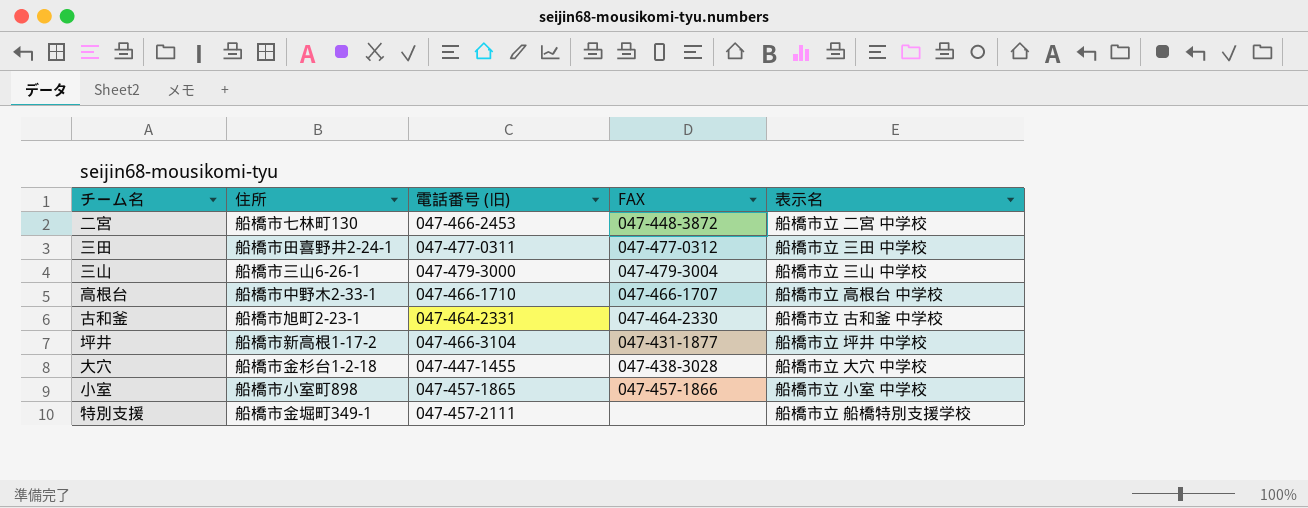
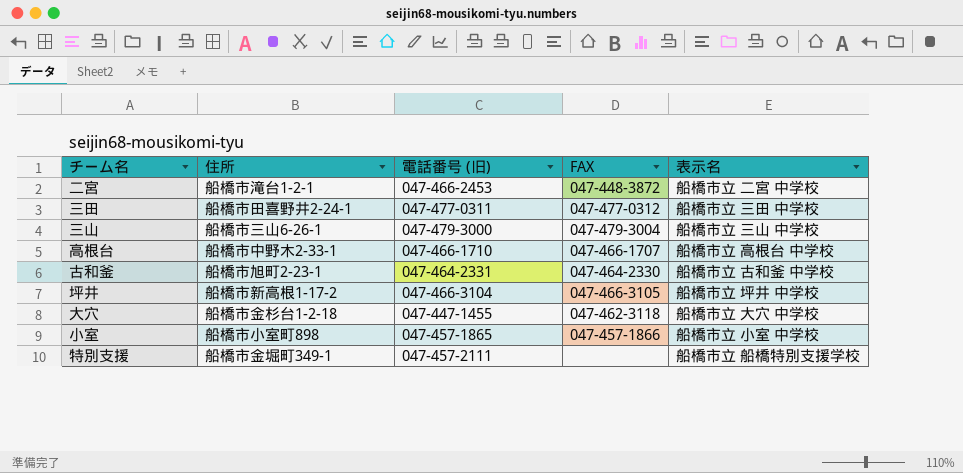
二宮 | 住所: 船橋市七林町130 -> 船橋市滝台1-2-1
坪井 | FAX: 047-431-1877 -> 047-466-3105
大穴 | FAX: 047-438-3028 -> 047-462-3118

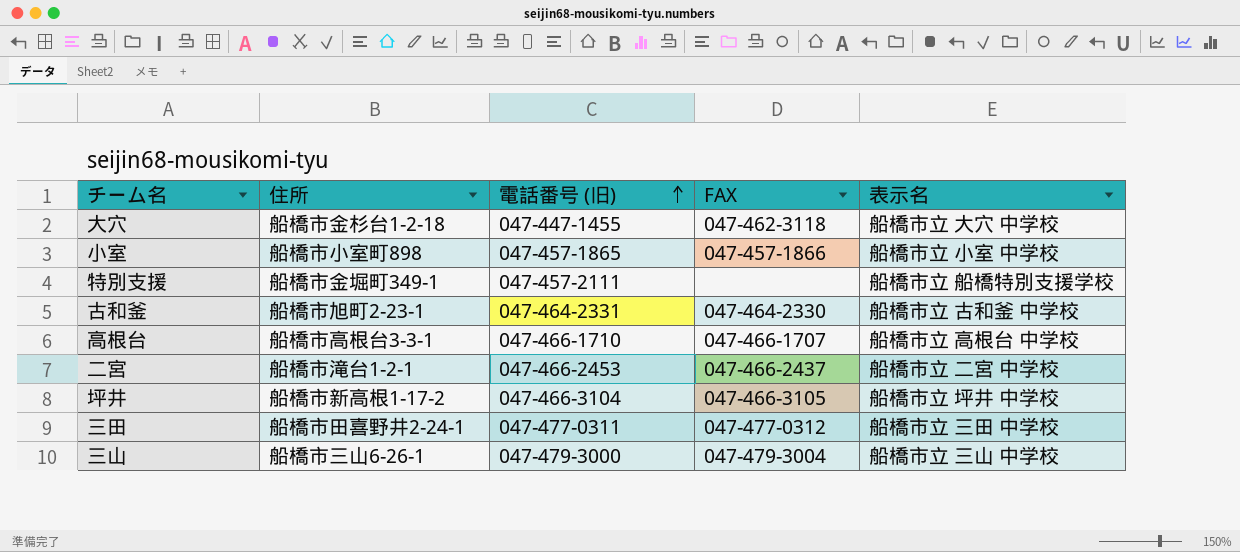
row order: none -> 電話番号 (旧) ascending
高根台 | 住所: 船橋市中野木2-33-1 -> 船橋市高根台3-3-1
二宮 | FAX: 047-448-3872 -> 047-466-2437

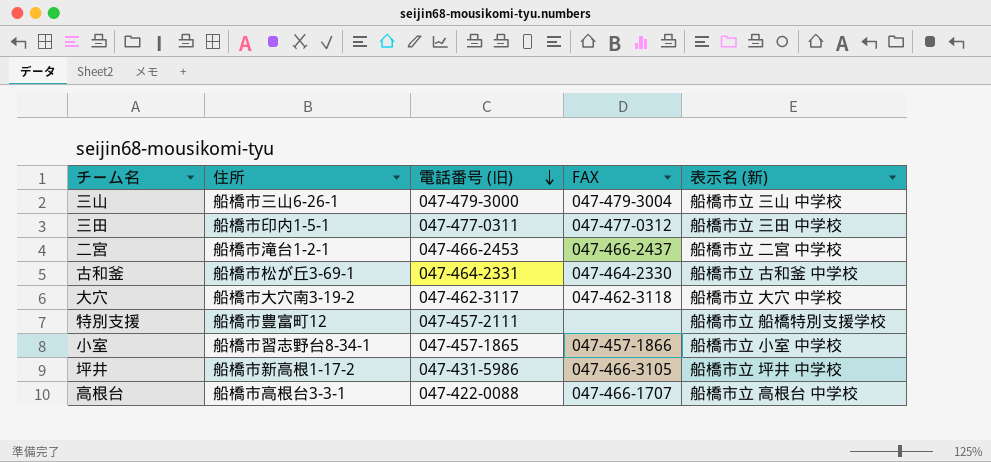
row order: 電話番号 (旧) ascending -> 電話番号 (旧) descending
column name: 表示名 -> 表示名 (新)
三田 | 住所: 船橋市田喜野井2-24-1 -> 船橋市印内1-5-1
古和釜 | 住所: 船橋市旭町2-23-1 -> 船橋市松が丘3-69-1
大穴 | 住所: 船橋市金杉台1-2-18 -> 船橋市大穴南3-19-2
大穴 | 電話番号 (旧): 047-447-1455 -> 047-462-3117
特別支援 | 住所: 船橋市金堀町349-1 -> 船橋市豊富町12
小室 | 住所: 船橋市小室町898 -> 船橋市習志野台8-34-1
坪井 | 電話番号 (旧): 047-466-3104 -> 047-431-5986
高根台 | 電話番号 (旧): 047-466-1710 -> 047-422-0088

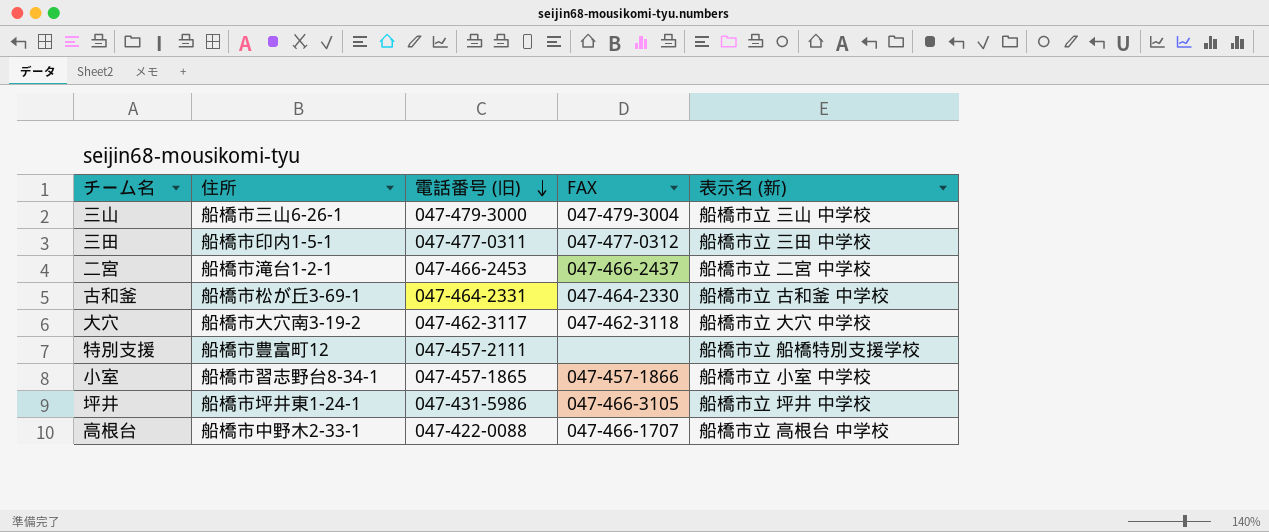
坪井 | 住所: 船橋市新高根1-17-2 -> 船橋市坪井東1-24-1
高根台 | 住所: 船橋市高根台3-3-1 -> 船橋市中野木2-33-1

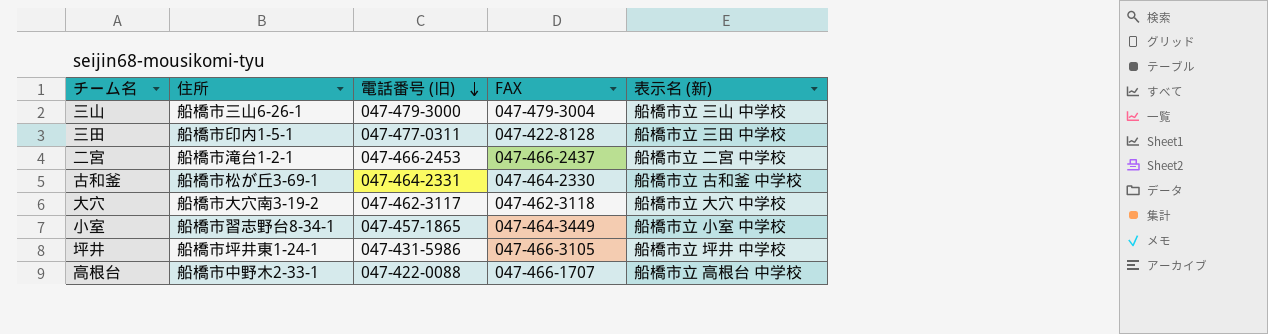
row 特別支援: 船橋市豊富町12 | 047-457-2111 | none | 船橋市立 船橋特別支援学校 -> none
三田 | FAX: 047-477-0312 -> 047-422-8128
小室 | FAX: 047-457-1866 -> 047-464-3449

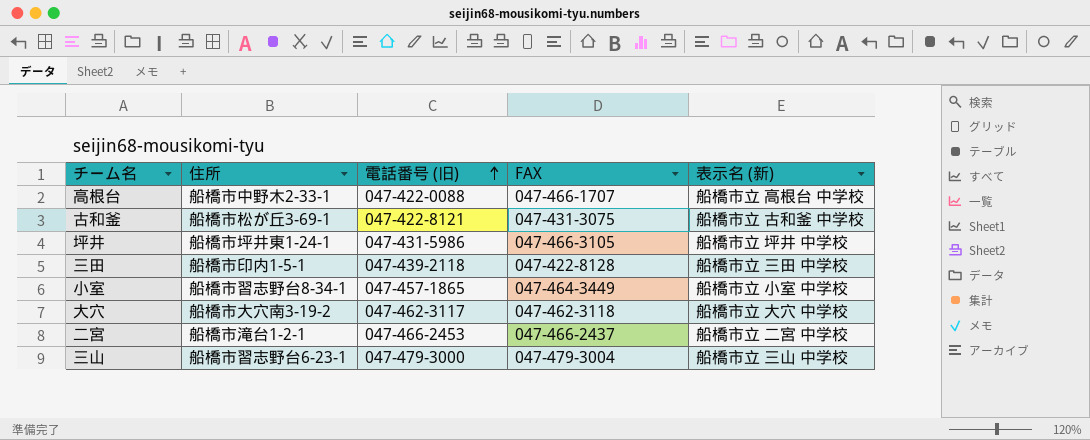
row order: 電話番号 (旧) descending -> 電話番号 (旧) ascending
古和釜 | 電話番号 (旧): 047-464-2331 -> 047-422-8121
古和釜 | FAX: 047-464-2330 -> 047-431-3075
三田 | 電話番号 (旧): 047-477-0311 -> 047-439-2118
三山 | 住所: 船橋市三山6-26-1 -> 船橋市習志野台6-23-1

